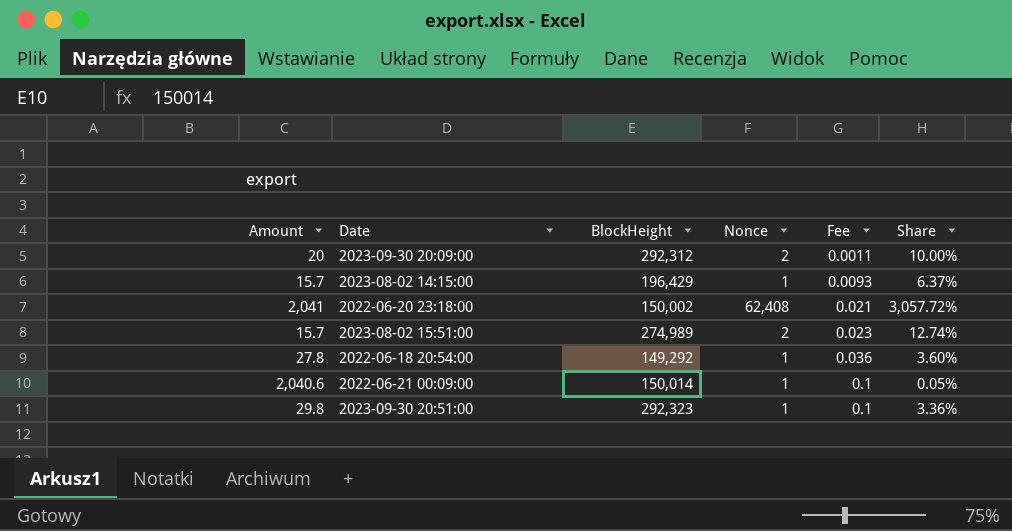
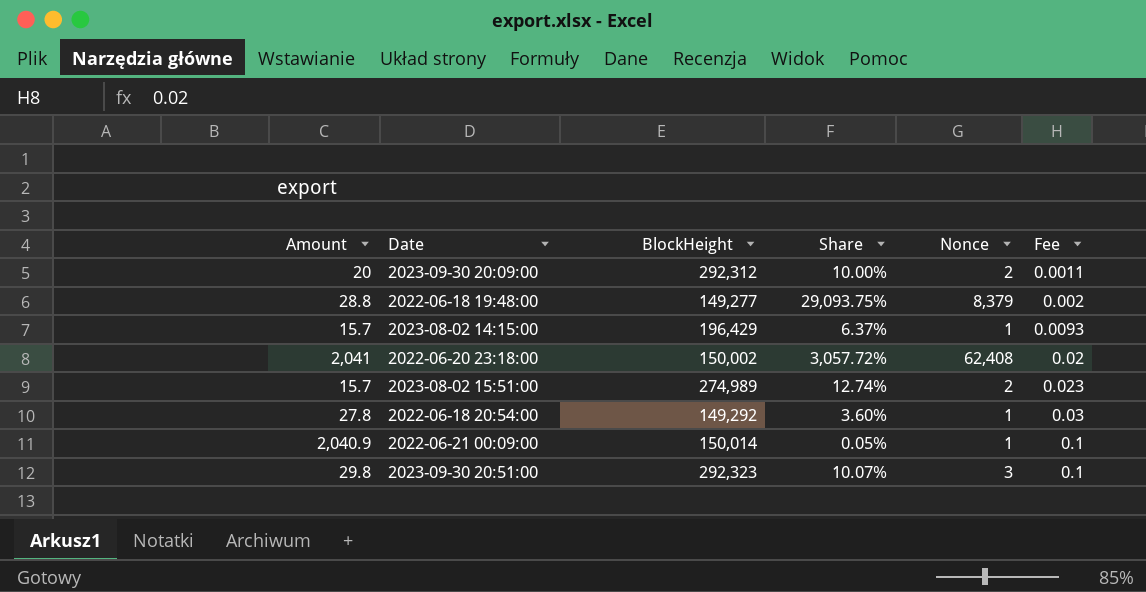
column Share | position: 6 -> 4
row 2022-06-18 19:48:00: none -> 28.8 | 149,277 | 29,093.75% | 8,379 | 0.002
2022-06-20 23:18:00 | Fee: 0.021 -> 0.02
2022-06-18 20:54:00 | Fee: 0.036 -> 0.03
2022-06-21 00:09:00 | Amount: 2,040.6 -> 2,040.9
2023-09-30 20:51:00 | Share: 3.36% -> 10.07%
2023-09-30 20:51:00 | Nonce: 1 -> 3

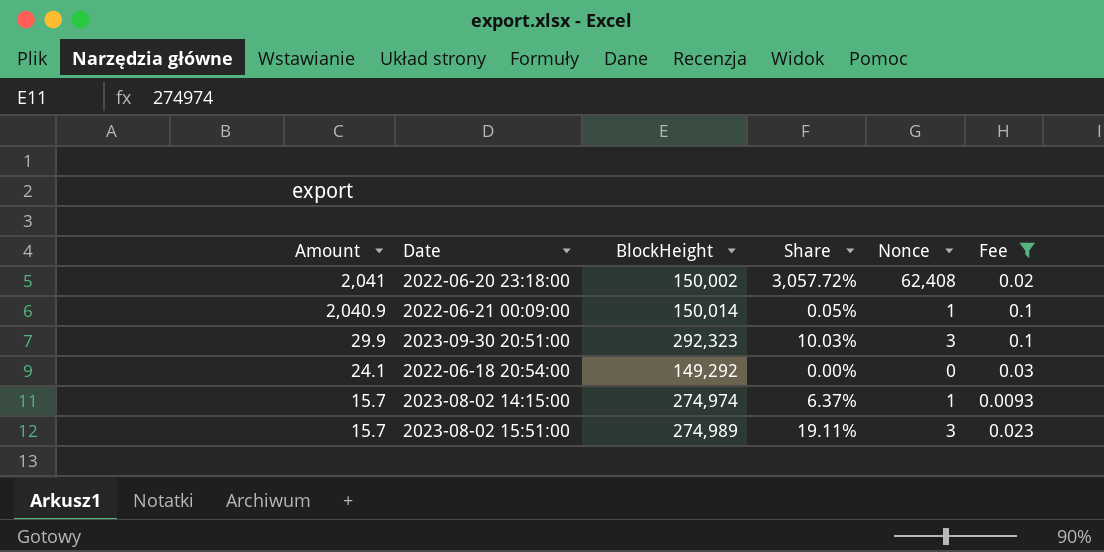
filter: none -> Fee >= 0.0093
row order: Fee ascending -> Amount descending
2023-09-30 20:51:00 | Amount: 29.8 -> 29.9
2023-09-30 20:51:00 | Share: 10.07% -> 10.03%
2022-06-18 20:54:00 | Amount: 27.8 -> 24.1
2022-06-18 20:54:00 | Share: 3.60% -> 0.00%
2022-06-18 20:54:00 | Nonce: 1 -> 0
2023-08-02 14:15:00 | BlockHeight: 196,429 -> 274,974
2023-08-02 15:51:00 | Share: 12.74% -> 19.11%
2023-08-02 15:51:00 | Nonce: 2 -> 3

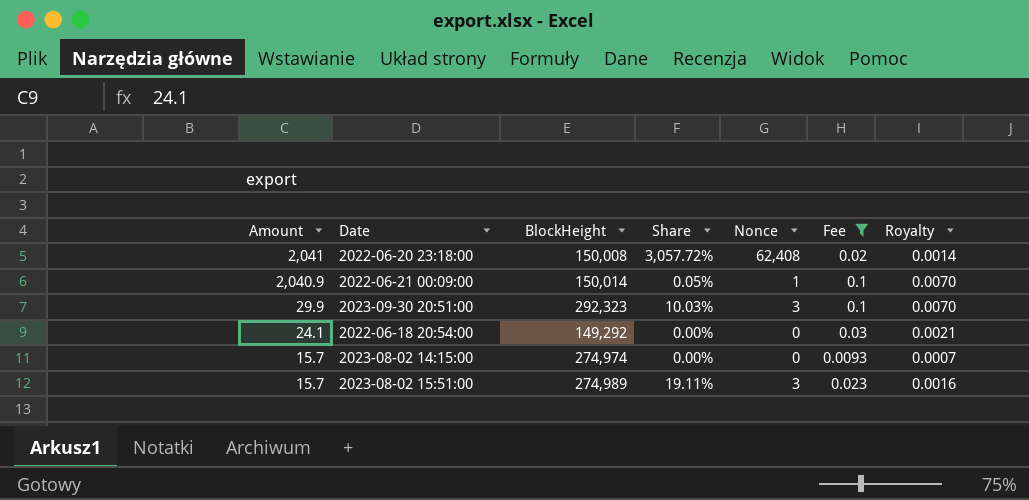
column Royalty | formula: none -> [Fee] * 0.07
2022-06-20 23:18:00 | BlockHeight: 150,002 -> 150,008
2023-08-02 14:15:00 | Share: 6.37% -> 0.00%
2023-08-02 14:15:00 | Nonce: 1 -> 0

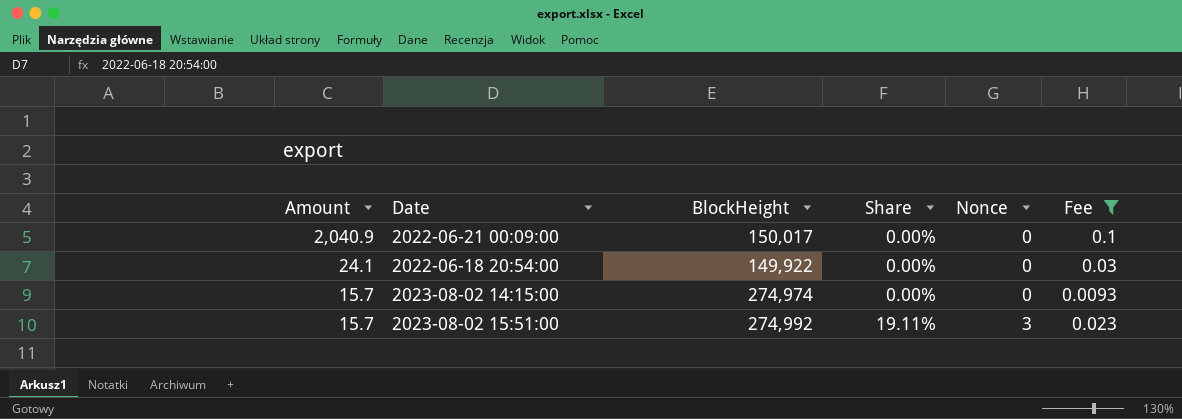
column Royalty | formula: [Fee] * 0.07 -> none
row 2022-06-20 23:18:00: 2,041 | 150,008 | 3,057.72% | 62,408 | 0.02 | 0.0014 -> none
row 2023-09-30 20:51:00: 29.9 | 292,323 | 10.03% | 3 | 0.1 | 0.0070 -> none
2022-06-21 00:09:00 | BlockHeight: 150,014 -> 150,017
2022-06-21 00:09:00 | Share: 0.05% -> 0.00%
2022-06-21 00:09:00 | Nonce: 1 -> 0
2022-06-18 20:54:00 | BlockHeight: 149,292 -> 149,922
2023-08-02 15:51:00 | BlockHeight: 274,989 -> 274,992

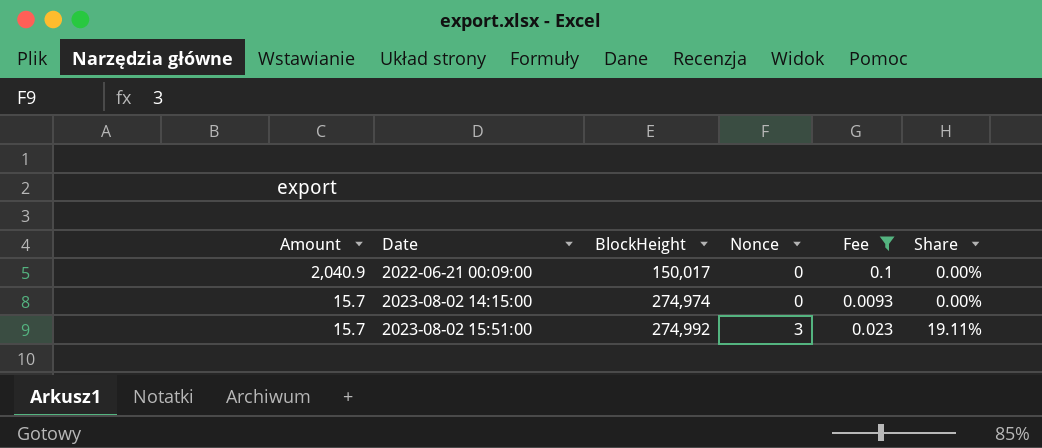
column Share | position: 4 -> 6
row 2022-06-18 20:54:00: 24.1 | 149,922 | 0.00% | 0 | 0.03 -> none

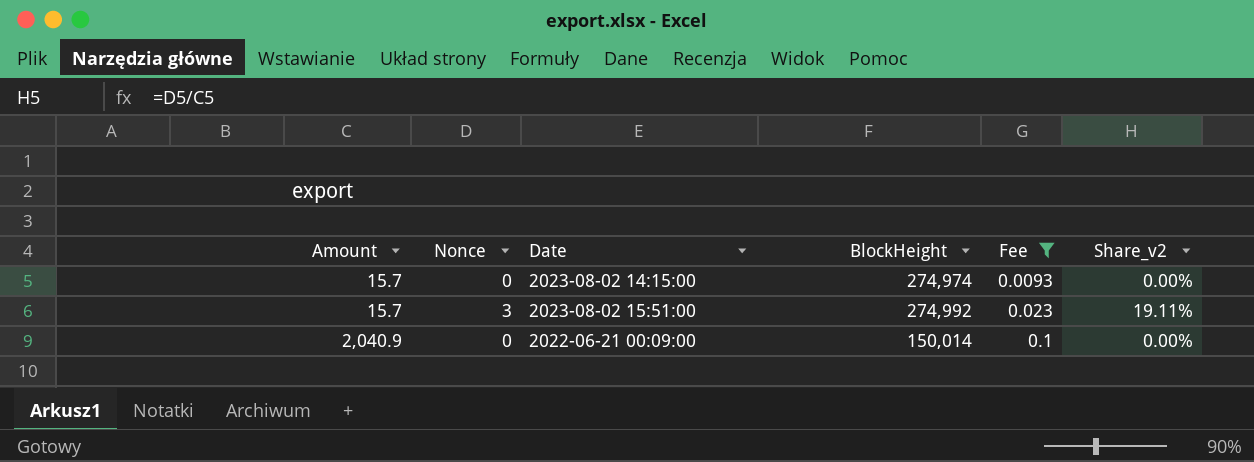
row order: Amount descending -> Amount ascending
column Nonce | position: 4 -> 2
column name: Share -> Share_v2
2022-06-21 00:09:00 | BlockHeight: 150,017 -> 150,014

